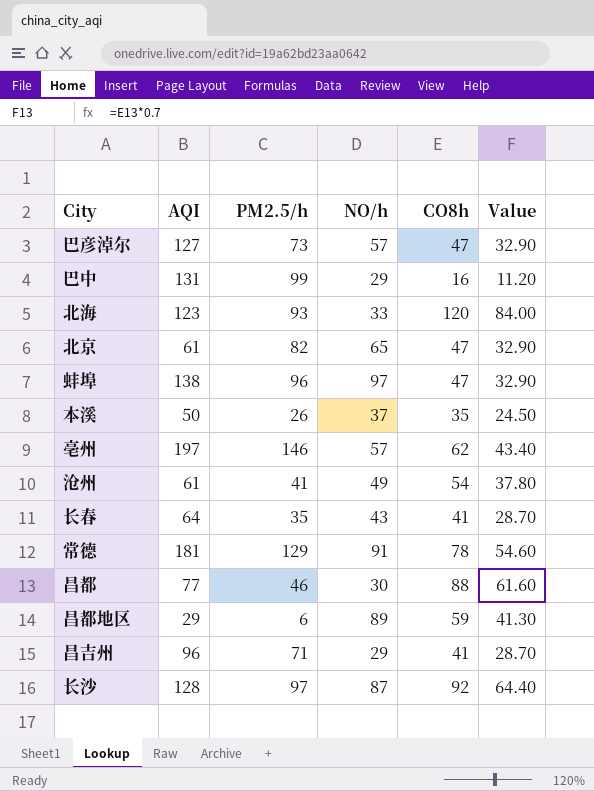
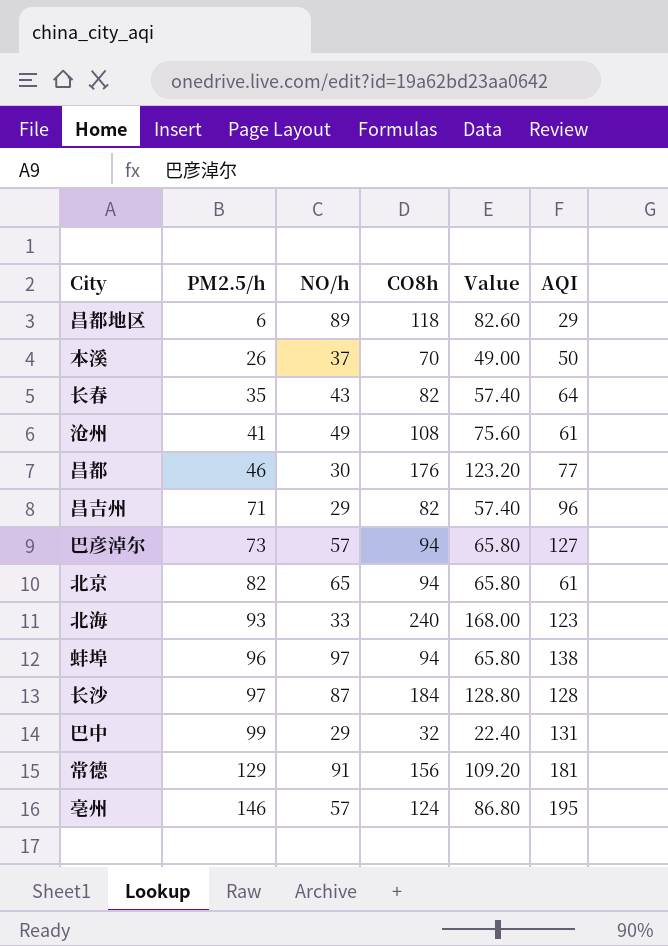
row order: none -> PM2.5/h ascending
column AQI | position: 2 -> 6
昌都地区 | CO8h: 59 -> 118
昌都地区 | Value: 41.30 -> 82.60
本溪 | CO8h: 35 -> 70
本溪 | Value: 24.50 -> 49.00
长春 | CO8h: 41 -> 82
长春 | Value: 28.70 -> 57.40
沧州 | CO8h: 54 -> 108
沧州 | Value: 37.80 -> 75.60
昌都 | CO8h: 88 -> 176
昌都 | Value: 61.60 -> 123.20
昌吉州 | CO8h: 41 -> 82
昌吉州 | Value: 28.70 -> 57.40
巴彦淖尔 | CO8h: 47 -> 94
巴彦淖尔 | Value: 32.90 -> 65.80
北京 | CO8h: 47 -> 94
北京 | Value: 32.90 -> 65.80
北海 | CO8h: 120 -> 240
北海 | Value: 84.00 -> 168.00
蚌埠 | CO8h: 47 -> 94
蚌埠 | Value: 32.90 -> 65.80
长沙 | CO8h: 92 -> 184
长沙 | Value: 64.40 -> 128.80
巴中 | CO8h: 16 -> 32
巴中 | Value: 11.20 -> 22.40
常德 | CO8h: 78 -> 156
常德 | Value: 54.60 -> 109.20
亳州 | CO8h: 62 -> 124
亳州 | Value: 43.40 -> 86.80
亳州 | AQI: 197 -> 195

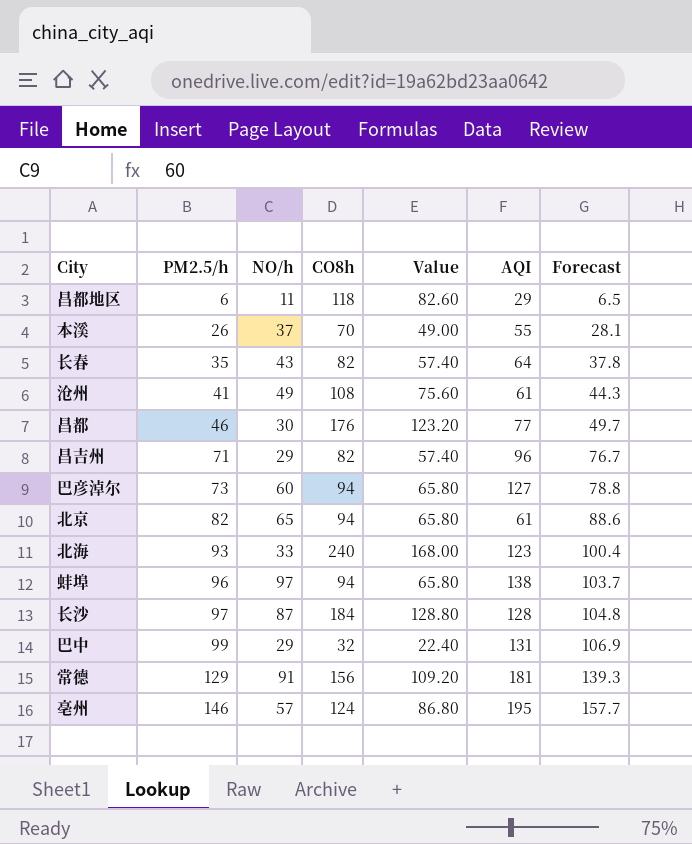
column Forecast | formula: none -> [PM2.5/h] * 1.08
昌都地区 | NO/h: 89 -> 11
本溪 | AQI: 50 -> 55
巴彦淖尔 | NO/h: 57 -> 60

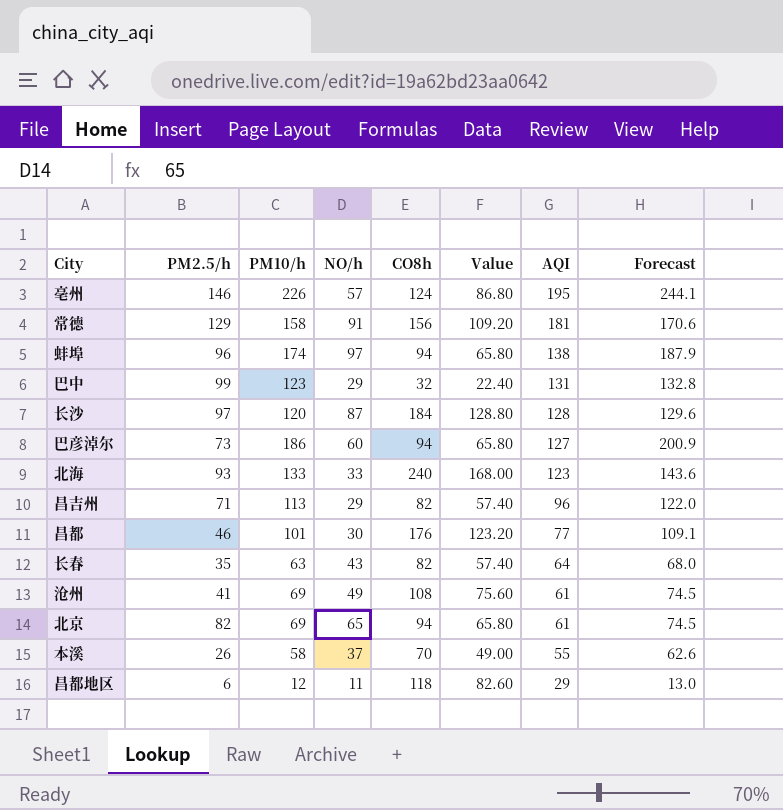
row order: PM2.5/h ascending -> AQI descending
column PM10/h | position: none -> 3
column Forecast | formula: [PM2.5/h] * 1.08 -> [PM10/h] * 1.08

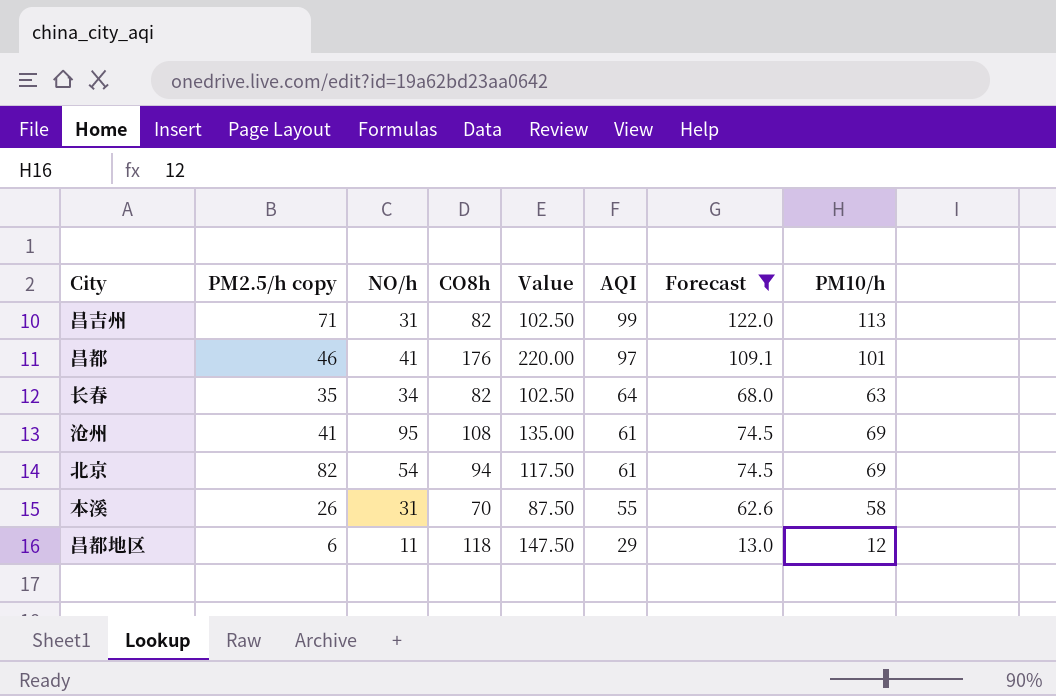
filter: none -> Forecast <= 122.0
column name: PM2.5/h -> PM2.5/h copy
column Value | formula: [CO8h] * 0.7 -> [CO8h] * 1.25
column PM10/h | position: 3 -> 8
昌吉州 | NO/h: 29 -> 31
昌吉州 | AQI: 96 -> 99
昌都 | NO/h: 30 -> 41
昌都 | AQI: 77 -> 97
长春 | NO/h: 43 -> 34
沧州 | NO/h: 49 -> 95
北京 | NO/h: 65 -> 54
本溪 | NO/h: 37 -> 31

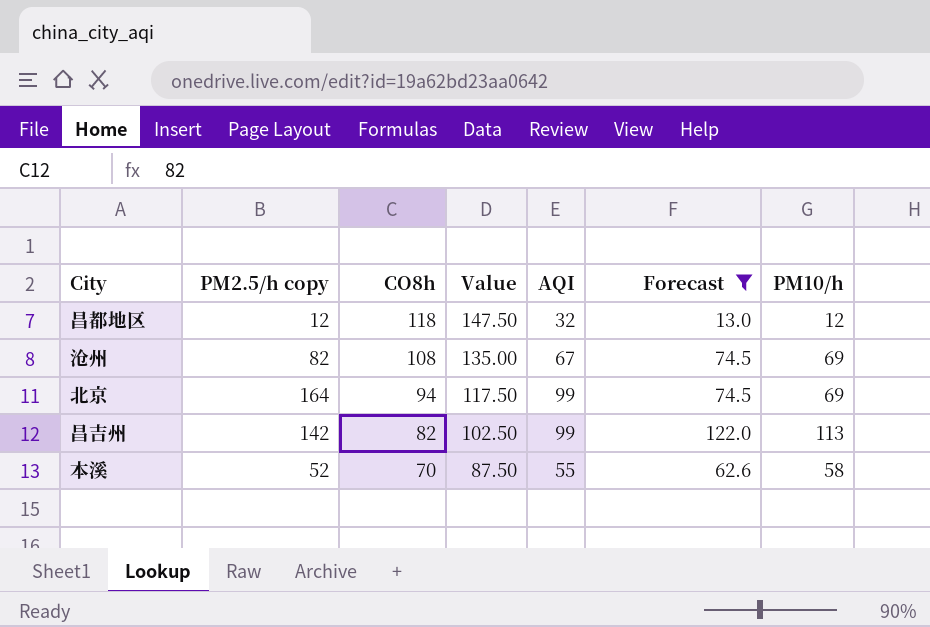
row order: AQI descending -> CO8h descending
column NO/h | position: 3 -> none
row 昌都: 46 | 41 | 176 | 220.00 | 97 | 109.1 | 101 -> none
row 长春: 35 | 34 | 82 | 102.50 | 64 | 68.0 | 63 -> none
昌都地区 | PM2.5/h copy: 6 -> 12
昌都地区 | AQI: 29 -> 32
沧州 | PM2.5/h copy: 41 -> 82
沧州 | AQI: 61 -> 67
北京 | PM2.5/h copy: 82 -> 164
北京 | AQI: 61 -> 99
昌吉州 | PM2.5/h copy: 71 -> 142
本溪 | PM2.5/h copy: 26 -> 52

